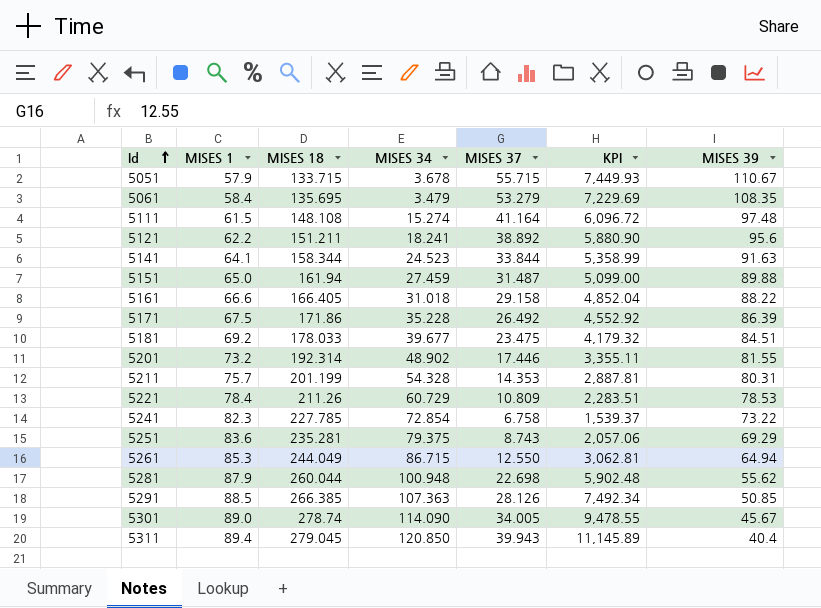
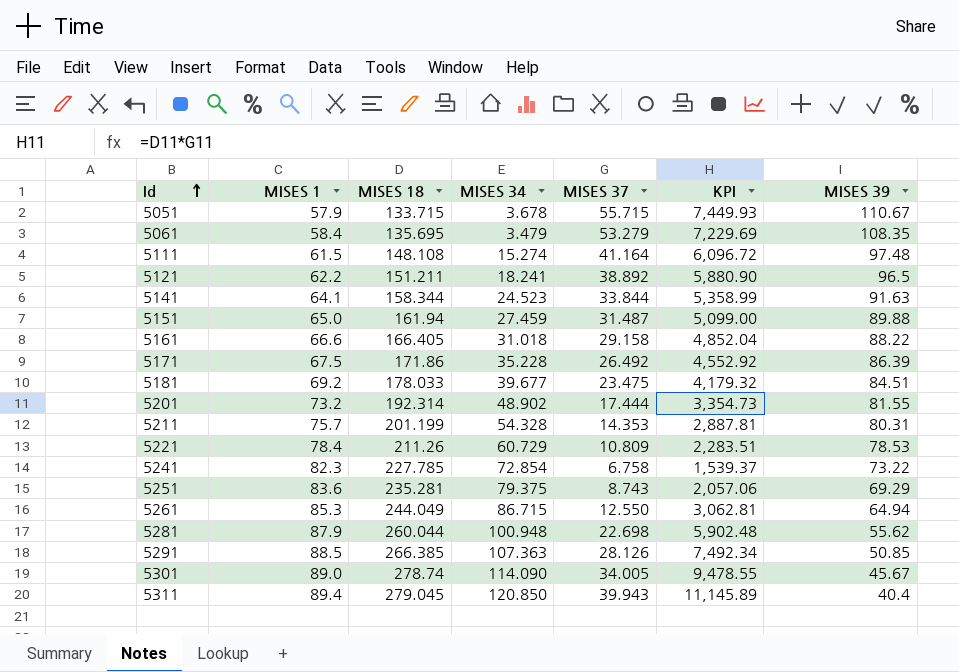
5121 | MISES 39: 95.6 -> 96.5
5201 | MISES 37: 17.446 -> 17.444
5201 | KPI: 3,355.11 -> 3,354.73

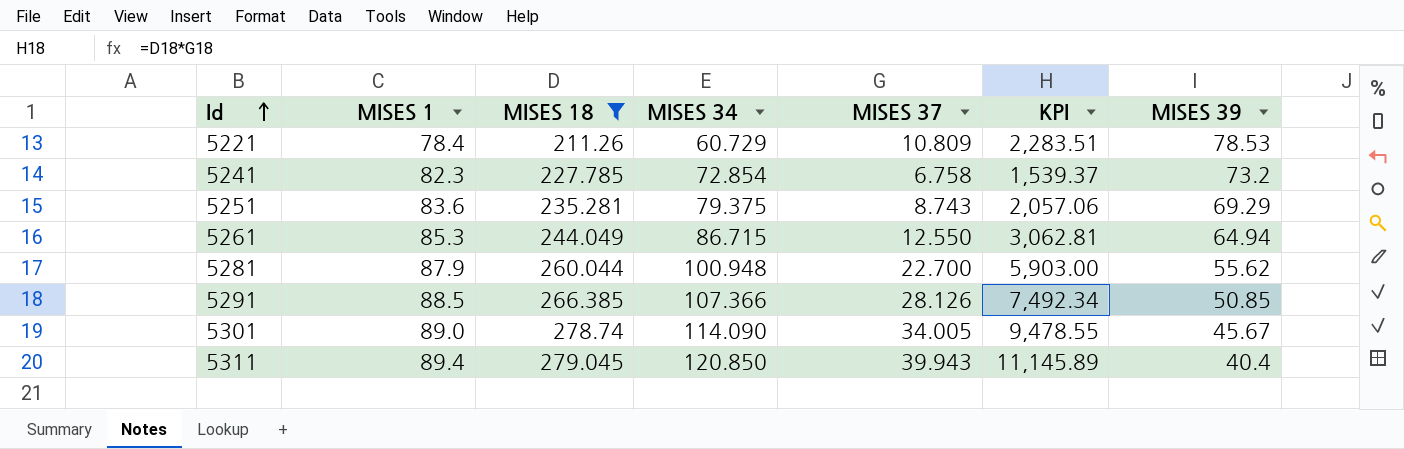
filter: none -> MISES 18 >= 211.26
5241 | MISES 39: 73.22 -> 73.2
5281 | MISES 37: 22.698 -> 22.700
5281 | KPI: 5,902.48 -> 5,903.00
5291 | MISES 34: 107.363 -> 107.366

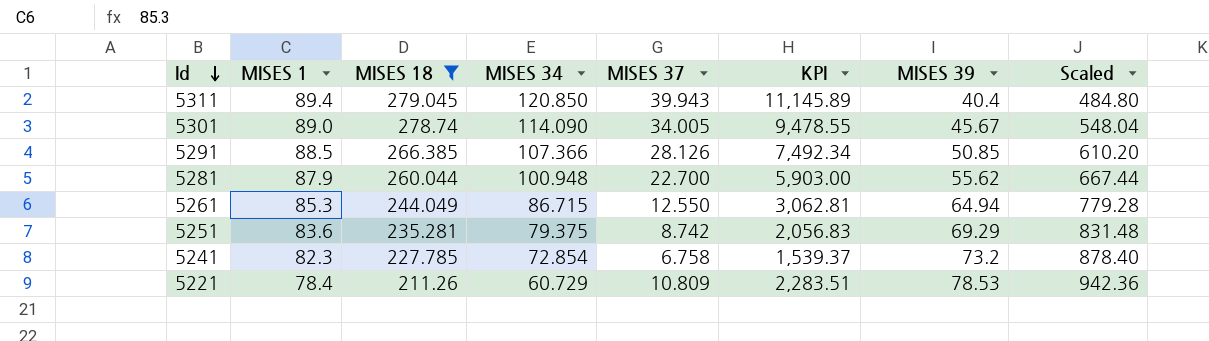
row order: Id ascending -> Id descending
column Scaled | formula: none -> [MISES 39] * 12
5251 | MISES 37: 8.743 -> 8.742
5251 | KPI: 2,057.06 -> 2,056.83

